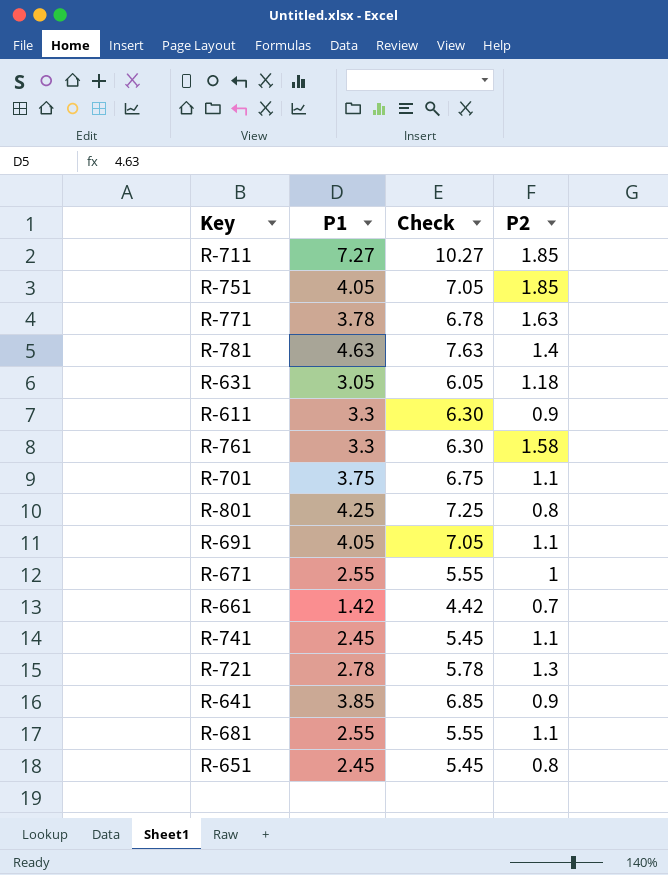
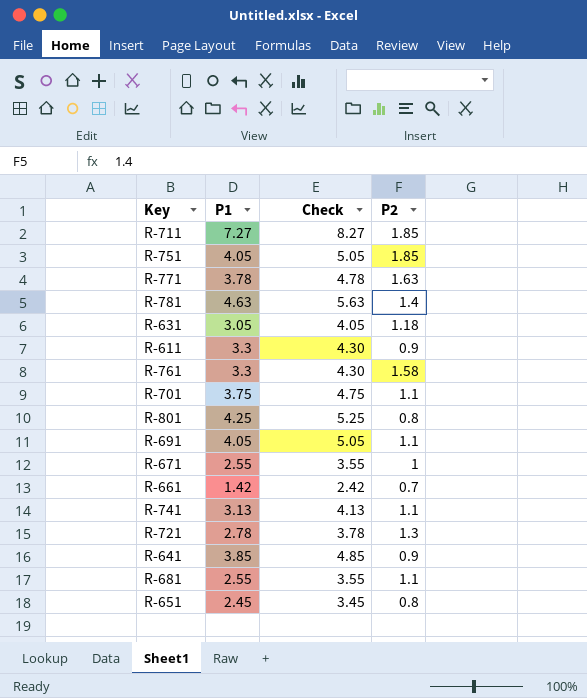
column Check | formula: [P1] + 3 -> [P1] + 1
R-741 | P1: 2.45 -> 3.13

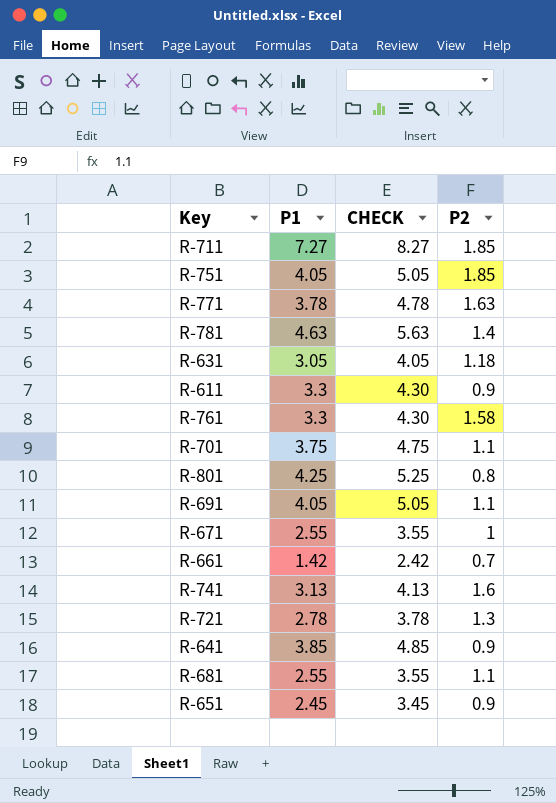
column name: Check -> CHECK
R-741 | P2: 1.1 -> 1.6
R-651 | P2: 0.8 -> 0.9

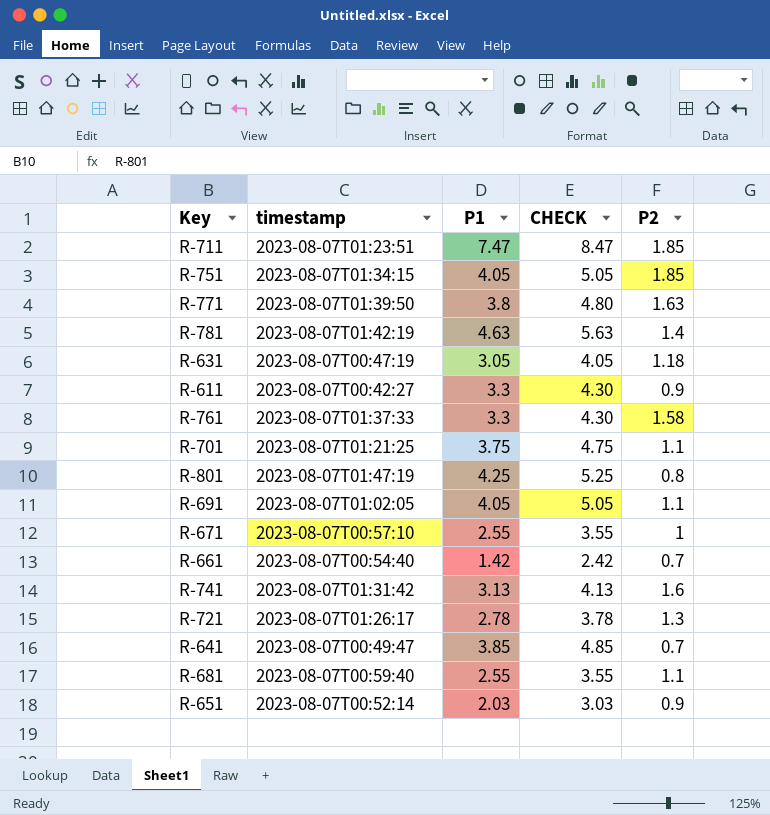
column timestamp | position: none -> 2
R-711 | P1: 7.27 -> 7.47
R-711 | CHECK: 8.27 -> 8.47
R-771 | P1: 3.78 -> 3.8
R-771 | CHECK: 4.78 -> 4.80
R-641 | P2: 0.9 -> 0.7
R-651 | P1: 2.45 -> 2.03
R-651 | CHECK: 3.45 -> 3.03

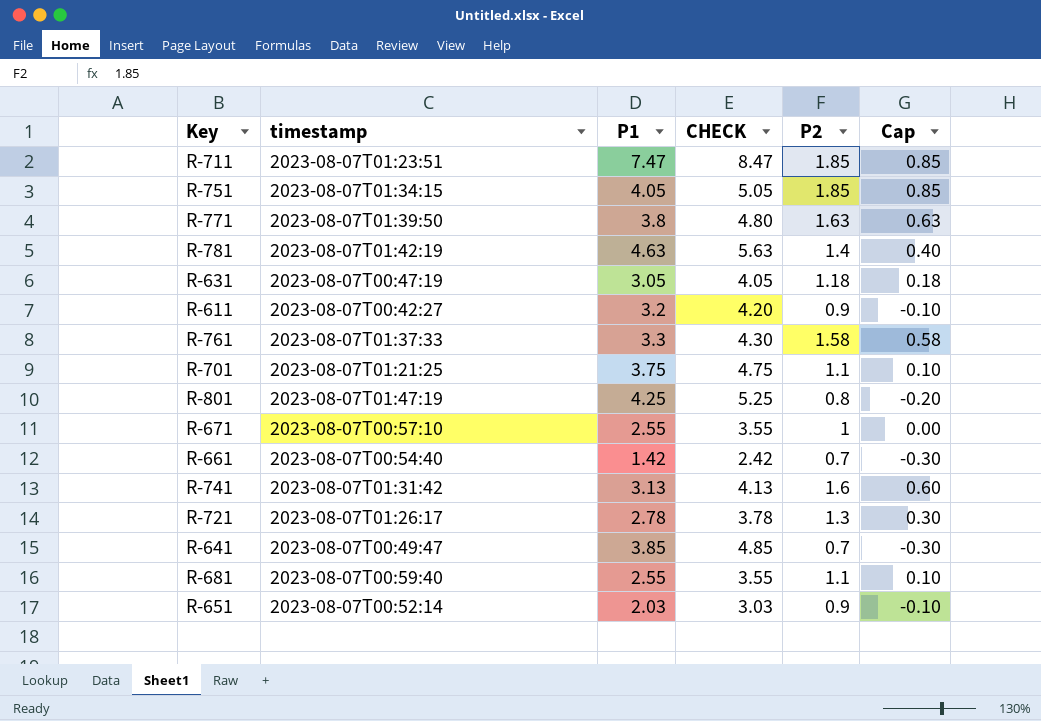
column Cap | formula: none -> [P2] - 1
row R-691: 2023-08-07T01:02:05 | 4.05 | 5.05 | 1.1 -> none
R-611 | P1: 3.3 -> 3.2
R-611 | CHECK: 4.30 -> 4.20

